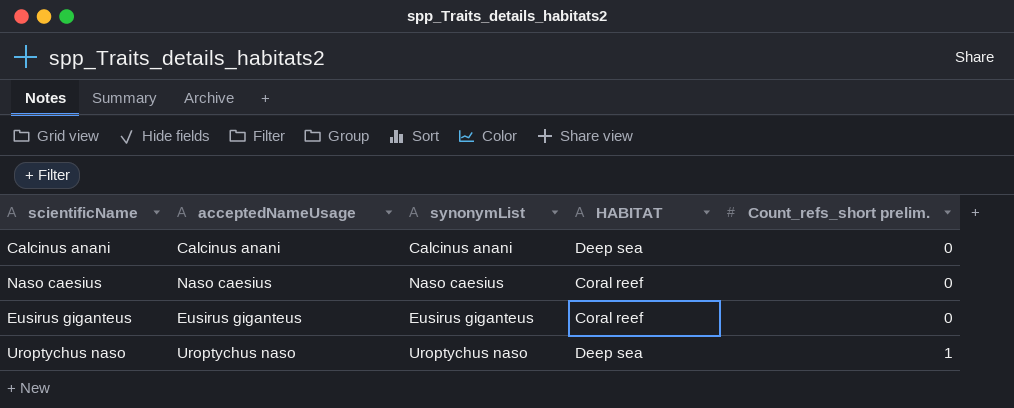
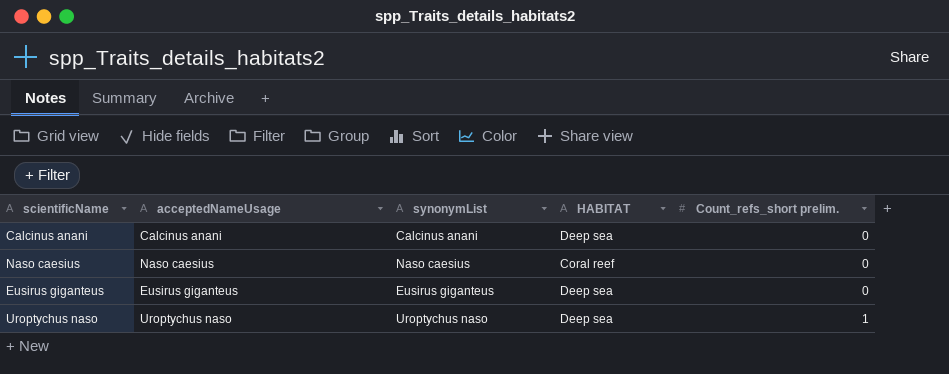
Eusirus giganteus | HABITAT: Coral reef -> Deep sea

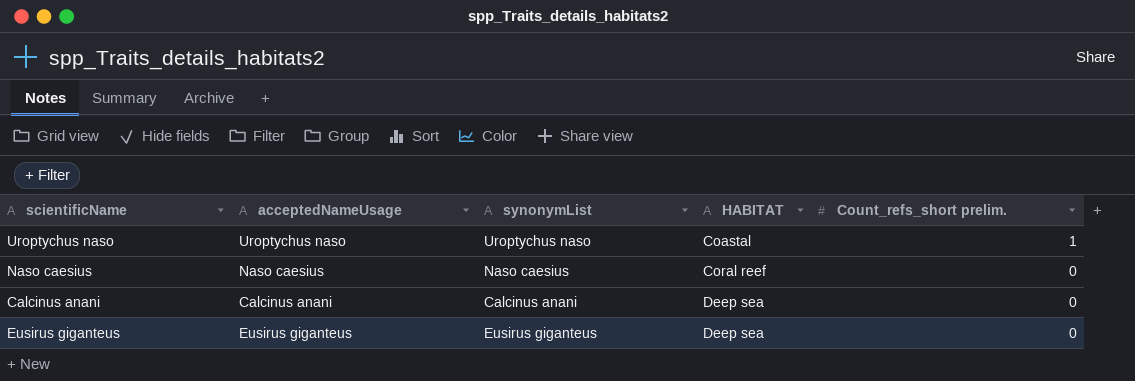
row order: Count_refs_short prelim. ascending -> HABITAT ascending
Uroptychus naso | HABITAT: Deep sea -> Coastal

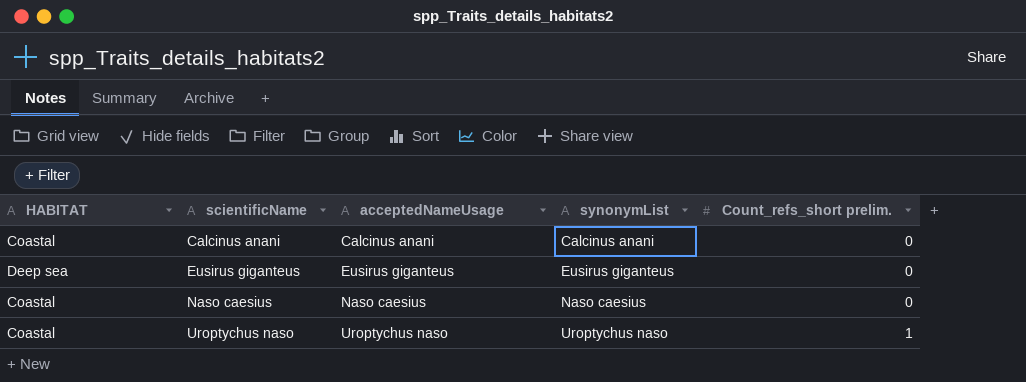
row order: HABITAT ascending -> scientificName ascending
column HABITAT | position: 4 -> 1
Calcinus anani | HABITAT: Deep sea -> Coastal
Naso caesius | HABITAT: Coral reef -> Coastal

